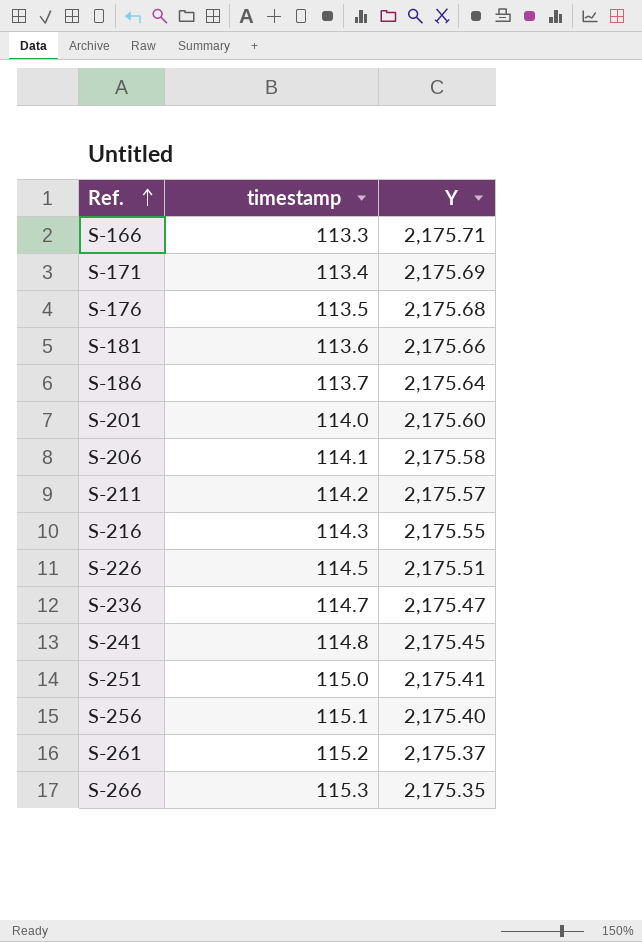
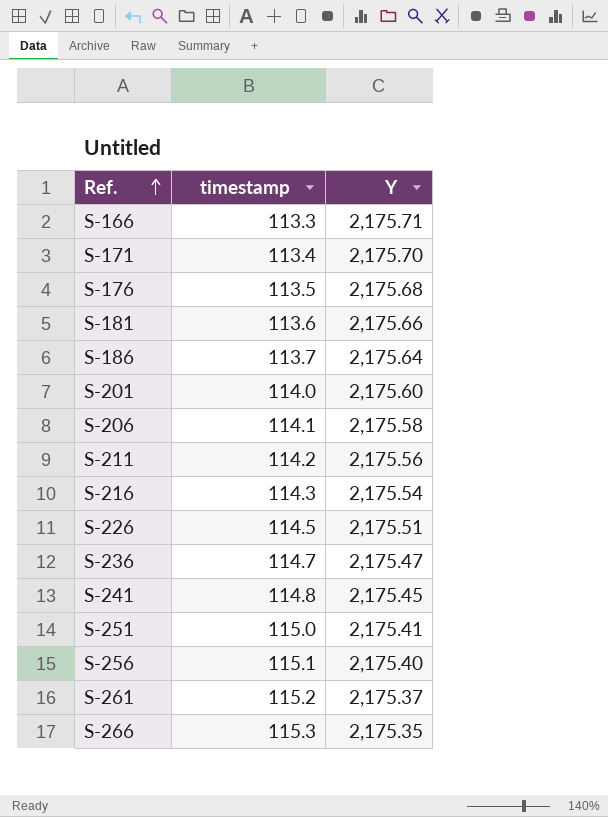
S-171 | Y: 2,175.69 -> 2,175.70
S-211 | Y: 2,175.57 -> 2,175.56
S-216 | Y: 2,175.55 -> 2,175.54

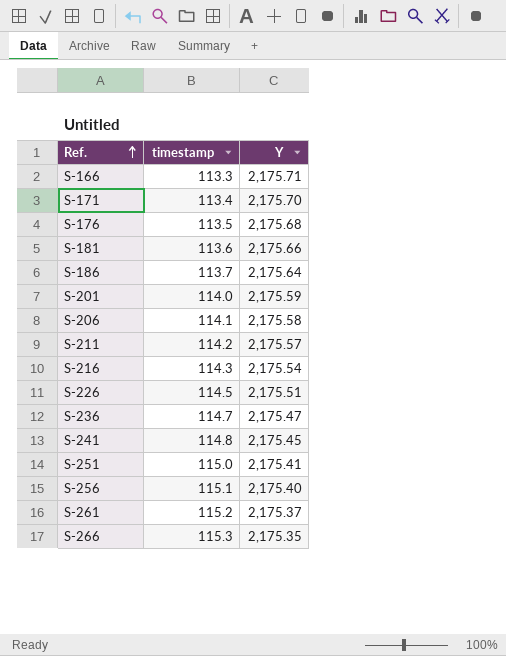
S-201 | Y: 2,175.60 -> 2,175.59
S-211 | Y: 2,175.56 -> 2,175.57

